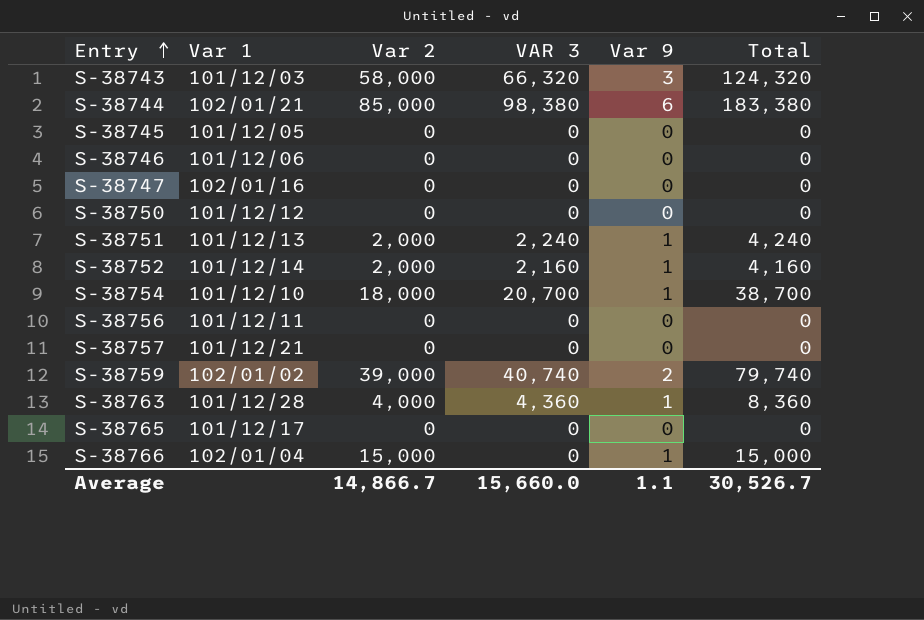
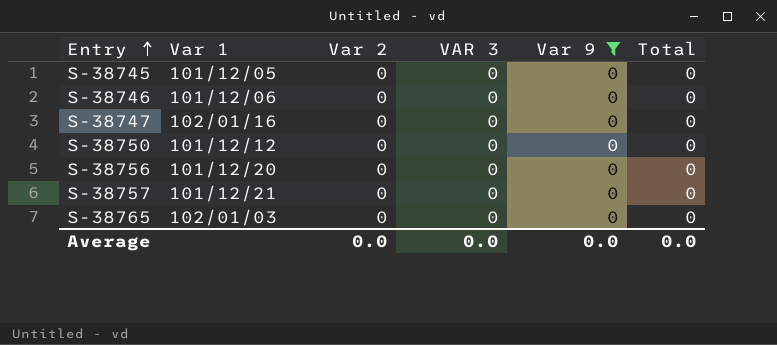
filter: none -> Var 9 = 0
S-38756 | Var 1: 101/12/11 -> 101/12/20
S-38765 | Var 1: 101/12/17 -> 102/01/03
Average | Var 2: 14,866.7 -> 0.0
Average | VAR 3: 15,660.0 -> 0.0
Average | Var 9: 1.1 -> 0.0
Average | Total: 30,526.7 -> 0.0

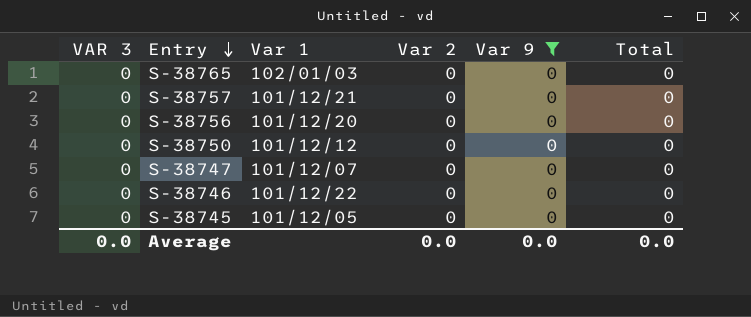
row order: Entry ascending -> Entry descending
column VAR 3 | position: 4 -> 1
S-38747 | Var 1: 102/01/16 -> 101/12/07
S-38746 | Var 1: 101/12/06 -> 101/12/22

